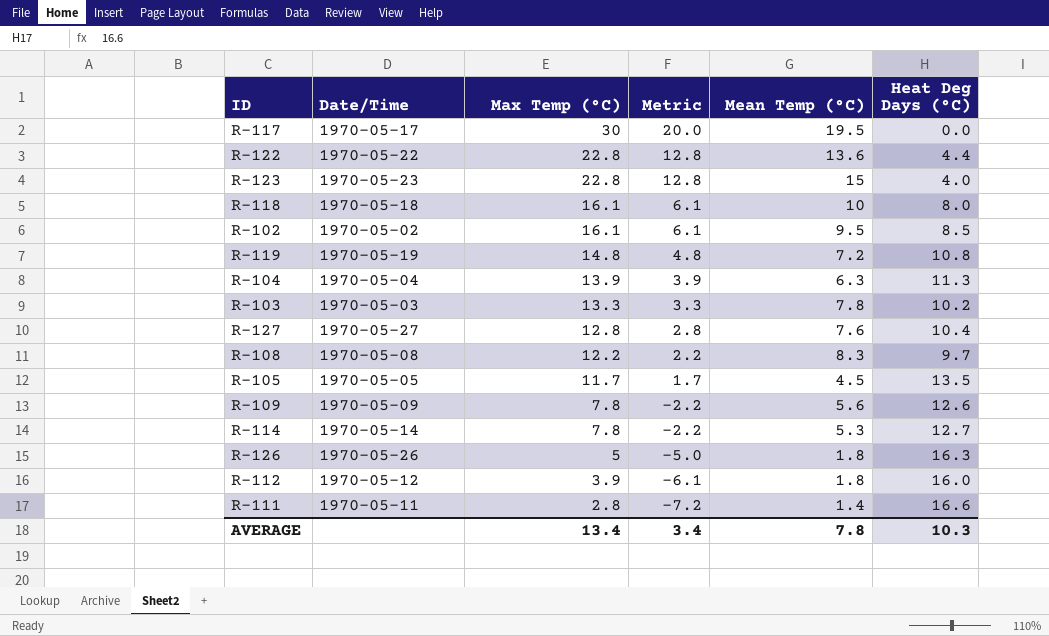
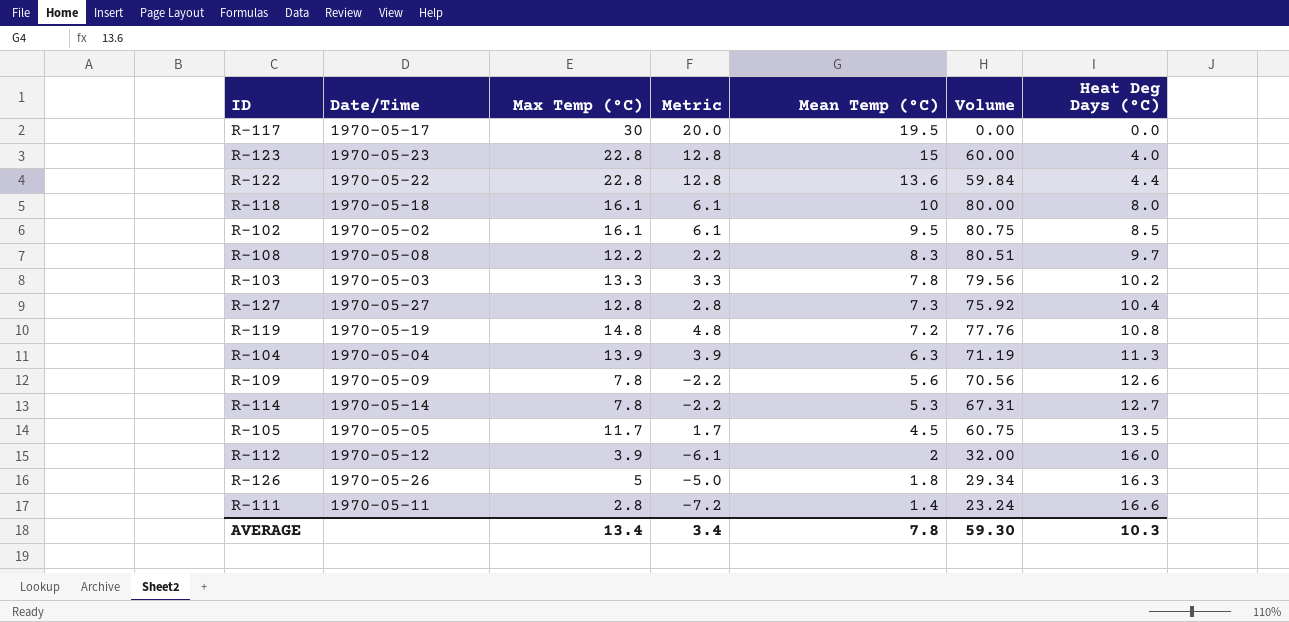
row order: Max Temp (°C) descending -> Mean Temp (°C) descending
column Volume | formula: none -> [Mean Temp (°C)] * [Heat Deg Days (°C)]
R-127 | Mean Temp (°C): 7.6 -> 7.3
R-112 | Mean Temp (°C): 1.8 -> 2

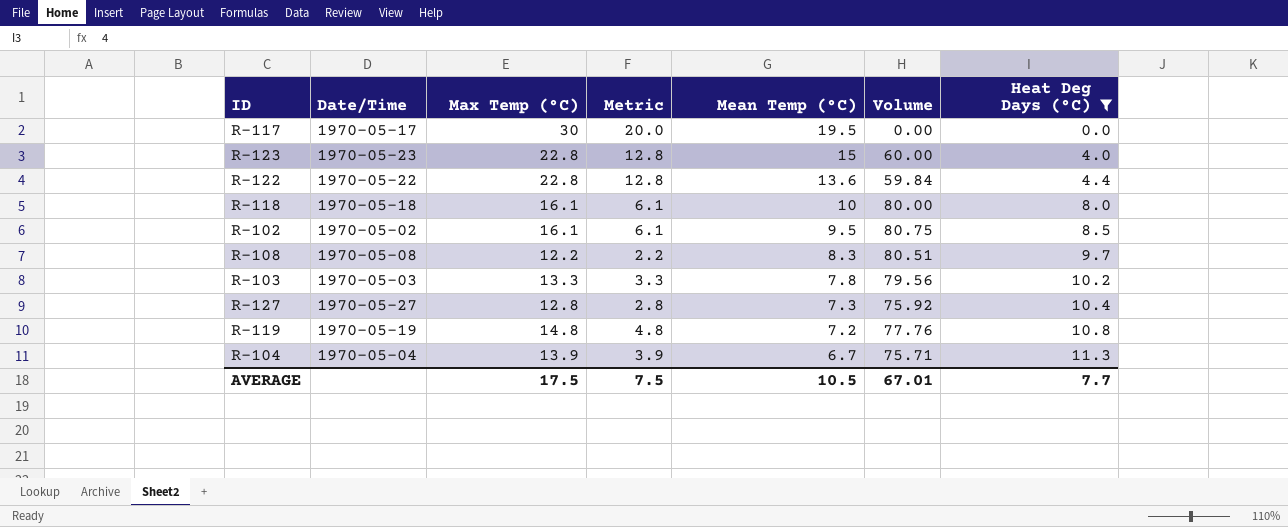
filter: none -> Heat Deg Days (°C) <= 11.3
R-104 | Mean Temp (°C): 6.3 -> 6.7
R-104 | Volume: 71.19 -> 75.71
AVERAGE | Max Temp (°C): 13.4 -> 17.5
AVERAGE | Metric: 3.4 -> 7.5
AVERAGE | Mean Temp (°C): 7.8 -> 10.5
AVERAGE | Volume: 59.30 -> 67.01
AVERAGE | Heat Deg Days (°C): 10.3 -> 7.7

